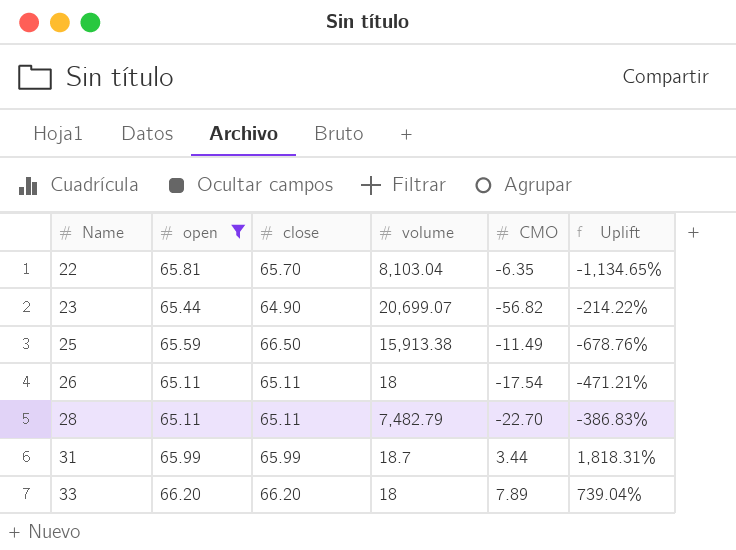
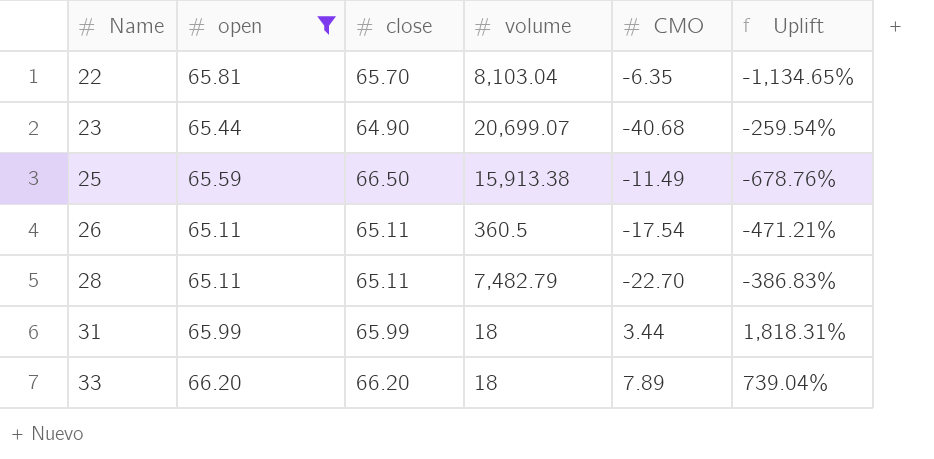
23 | CMO: -56.82 -> -40.68
23 | Uplift: -214.22% -> -259.54%
26 | volume: 18 -> 360.5
31 | volume: 18.7 -> 18

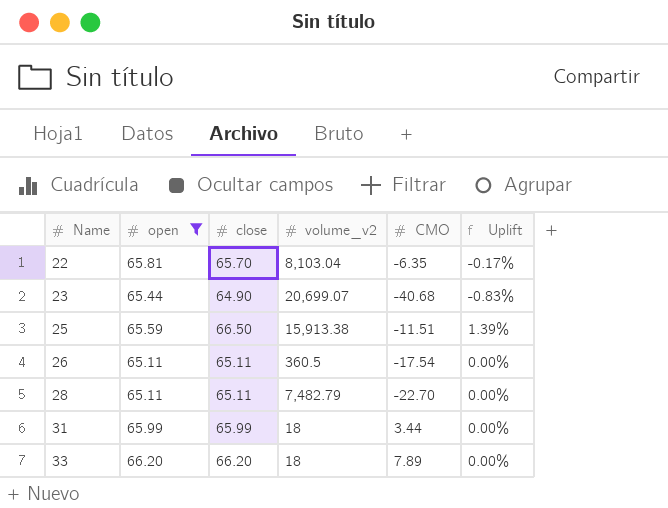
column name: volume -> volume_v2
column Uplift | formula: ([close] - [CMO]) / [CMO] -> ([close] - [open]) / [open]
25 | CMO: -11.49 -> -11.51

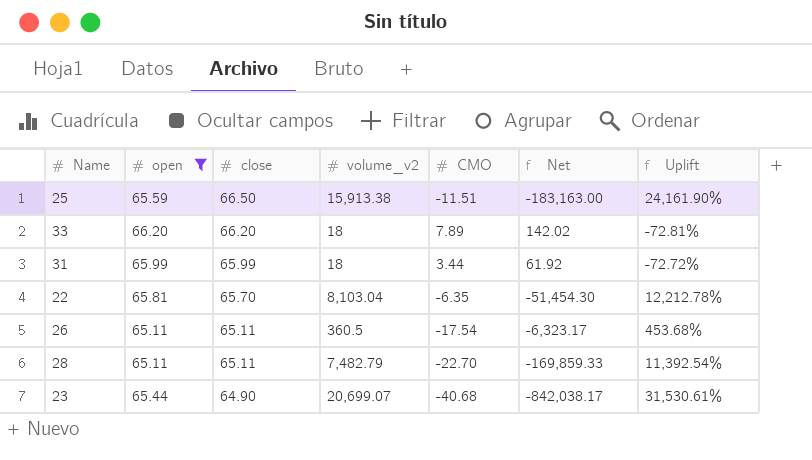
row order: Name ascending -> close descending
column Net | formula: none -> [volume_v2] * [CMO]
column Uplift | formula: ([close] - [open]) / [open] -> ([volume_v2] - [open]) / [open]

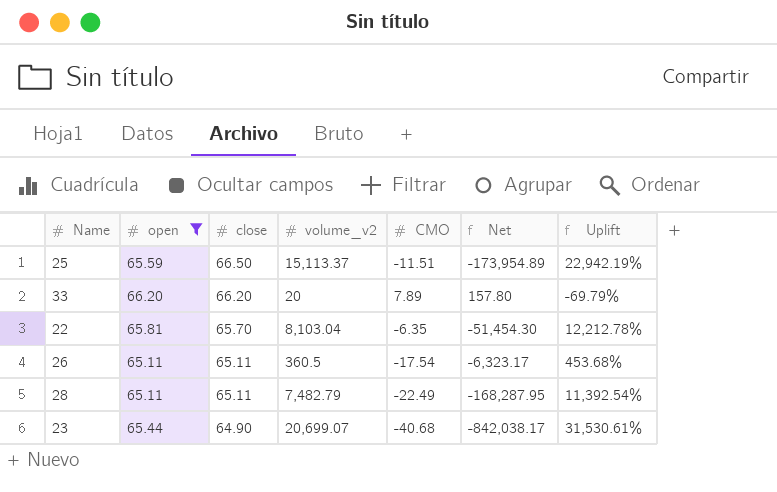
row 31: 65.99 | 65.99 | 18 | 3.44 | 61.92 | -72.72% -> none
25 | volume_v2: 15,913.38 -> 15,113.37
25 | Net: -183,163.00 -> -173,954.89
25 | Uplift: 24,161.90% -> 22,942.19%
33 | volume_v2: 18 -> 20
33 | Net: 142.02 -> 157.80
33 | Uplift: -72.81% -> -69.79%
28 | CMO: -22.70 -> -22.49
28 | Net: -169,859.33 -> -168,287.95

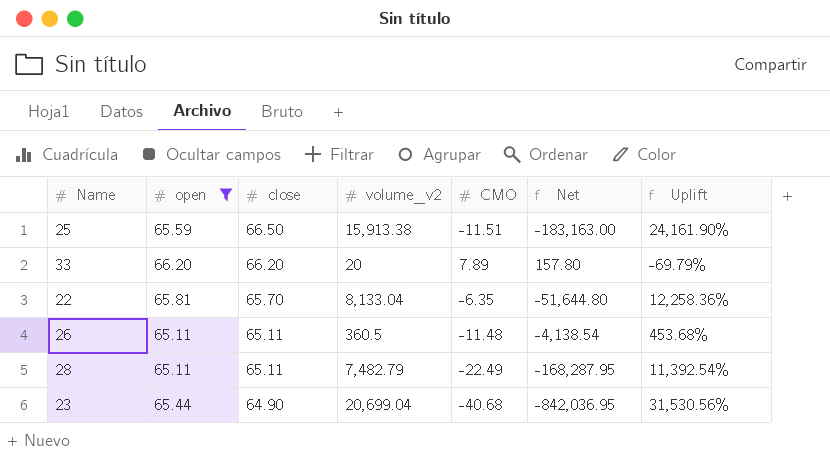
25 | volume_v2: 15,113.37 -> 15,913.38
25 | Net: -173,954.89 -> -183,163.00
25 | Uplift: 22,942.19% -> 24,161.90%
22 | volume_v2: 8,103.04 -> 8,133.04
22 | Net: -51,454.30 -> -51,644.80
22 | Uplift: 12,212.78% -> 12,258.36%
26 | CMO: -17.54 -> -11.48
26 | Net: -6,323.17 -> -4,138.54
23 | volume_v2: 20,699.07 -> 20,699.04
23 | Net: -842,038.17 -> -842,036.95
23 | Uplift: 31,530.61% -> 31,530.56%

